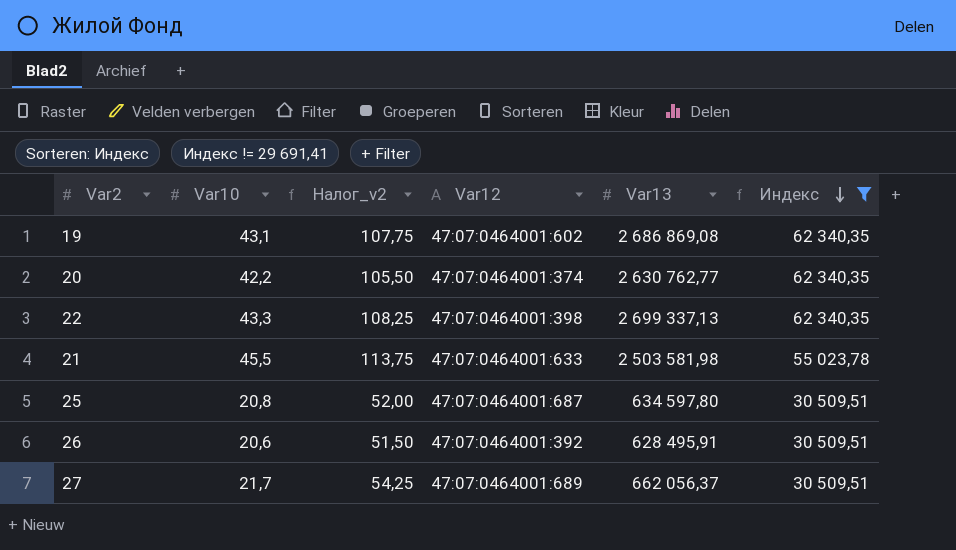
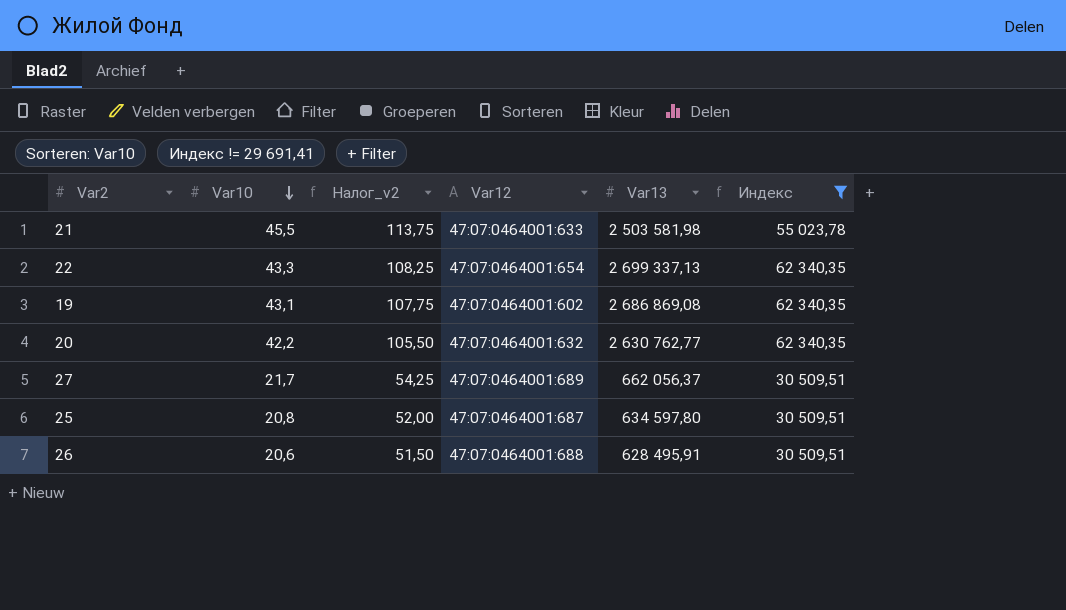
row order: Индекс descending -> Var10 descending
22 | Var12: 47:07:0464001:398 -> 47:07:0464001:654
20 | Var12: 47:07:0464001:374 -> 47:07:0464001:632
26 | Var12: 47:07:0464001:392 -> 47:07:0464001:688

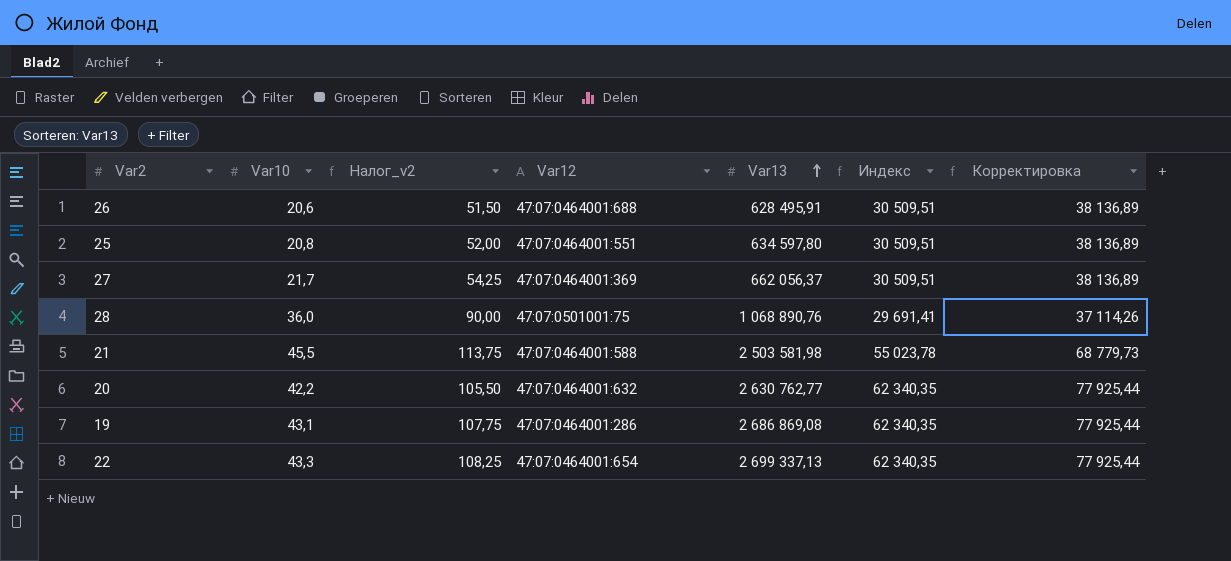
filter: Индекс != 29 691,41 -> none
row order: Var10 descending -> Var13 ascending
column Корректировка | formula: none -> [Индекс] * 1,25
25 | Var12: 47:07:0464001:687 -> 47:07:0464001:551
27 | Var12: 47:07:0464001:689 -> 47:07:0464001:369
21 | Var12: 47:07:0464001:633 -> 47:07:0464001:588
19 | Var12: 47:07:0464001:602 -> 47:07:0464001:286

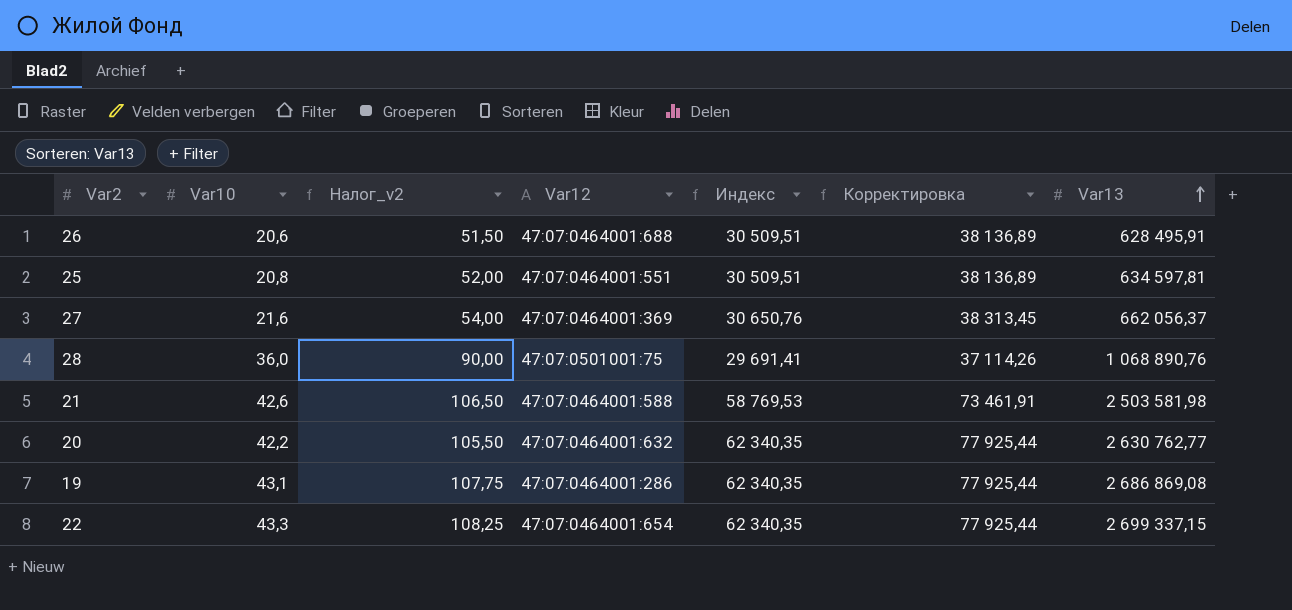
column Var13 | position: 5 -> 7
25 | Var13: 634 597,80 -> 634 597,81
27 | Var10: 21,7 -> 21,6
27 | Налог_v2: 54,25 -> 54,00
27 | Индекс: 30 509,51 -> 30 650,76
27 | Корректировка: 38 136,89 -> 38 313,45
21 | Var10: 45,5 -> 42,6
21 | Налог_v2: 113,75 -> 106,50
21 | Индекс: 55 023,78 -> 58 769,53
21 | Корректировка: 68 779,73 -> 73 461,91
22 | Var13: 2 699 337,13 -> 2 699 337,15

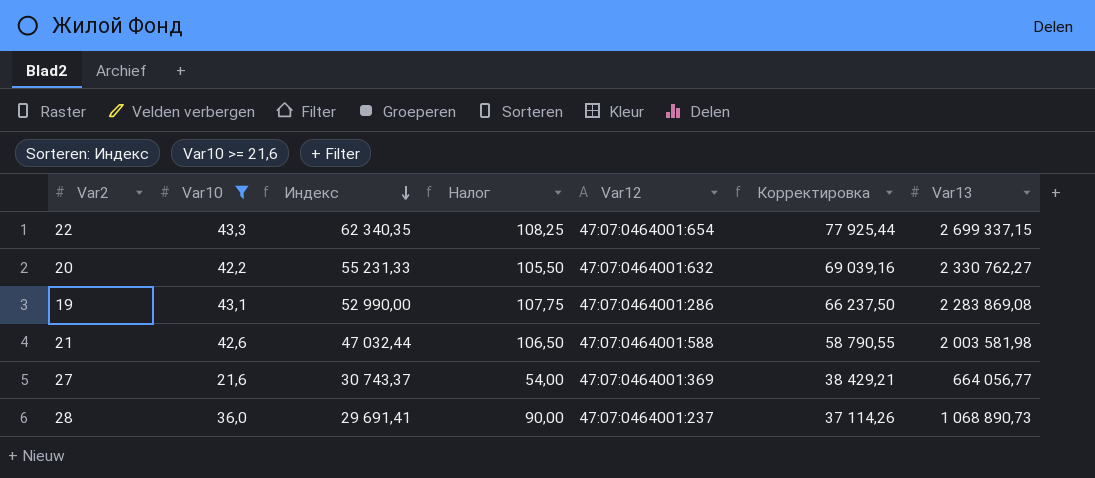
filter: none -> Var10 >= 21,6
row order: Var13 ascending -> Индекс descending
column Индекс | position: 5 -> 3
column name: Налог_v2 -> Налог
20 | Индекс: 62 340,35 -> 55 231,33
20 | Корректировка: 77 925,44 -> 69 039,16
20 | Var13: 2 630 762,77 -> 2 330 762,27
19 | Индекс: 62 340,35 -> 52 990,00
19 | Корректировка: 77 925,44 -> 66 237,50
19 | Var13: 2 686 869,08 -> 2 283 869,08
21 | Индекс: 58 769,53 -> 47 032,44
21 | Корректировка: 73 461,91 -> 58 790,55
21 | Var13: 2 503 581,98 -> 2 003 581,98
27 | Индекс: 30 650,76 -> 30 743,37
27 | Корректировка: 38 313,45 -> 38 429,21
27 | Var13: 662 056,37 -> 664 056,77
28 | Var12: 47:07:0501001:75 -> 47:07:0464001:237
28 | Var13: 1 068 890,76 -> 1 068 890,73

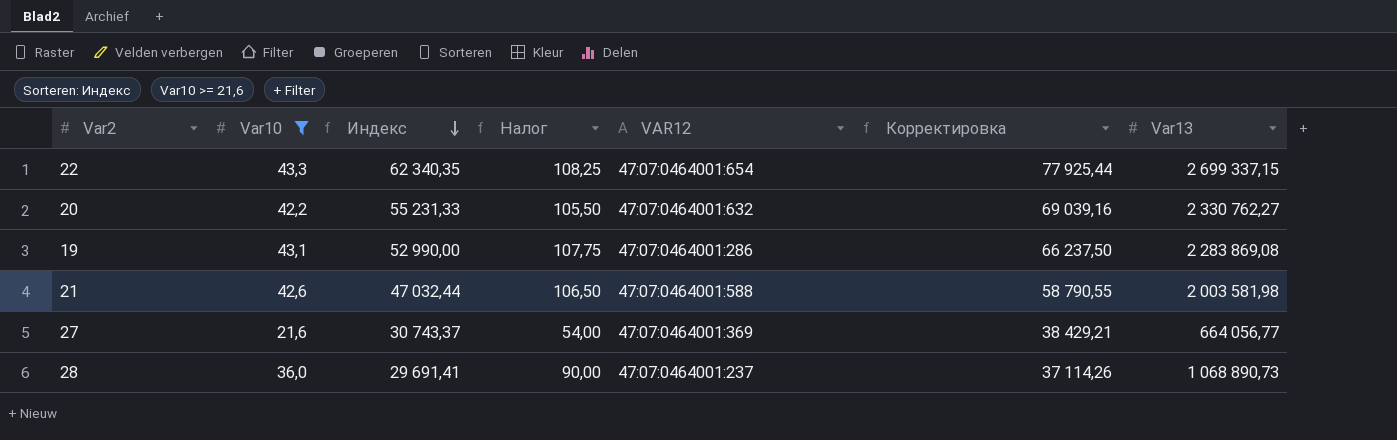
column name: Var12 -> VAR12

